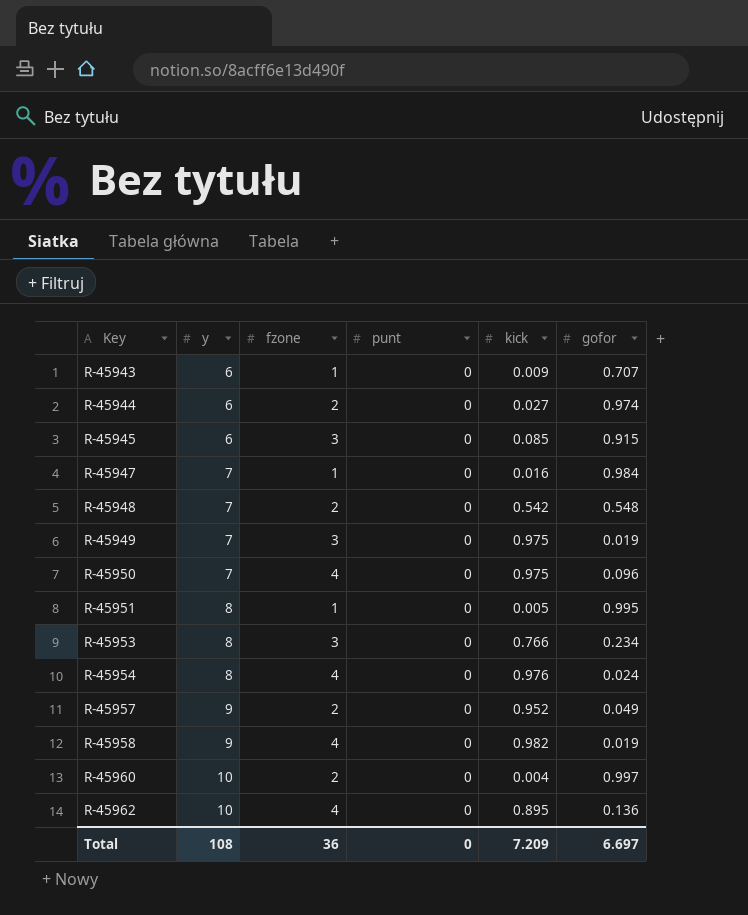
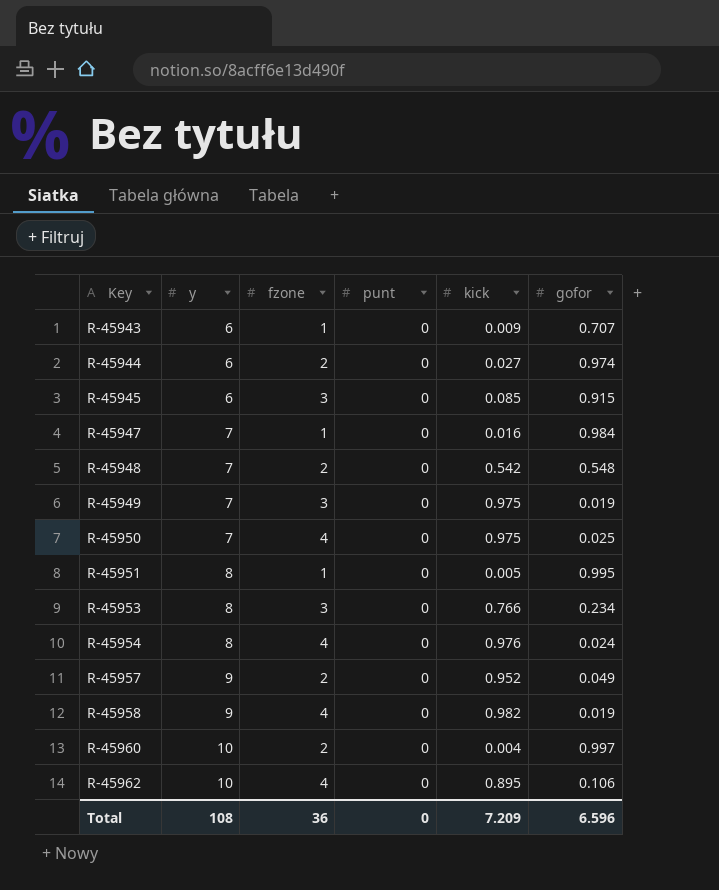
R-45950 | gofor: 0.096 -> 0.025
R-45962 | gofor: 0.136 -> 0.106
Total | gofor: 6.697 -> 6.596

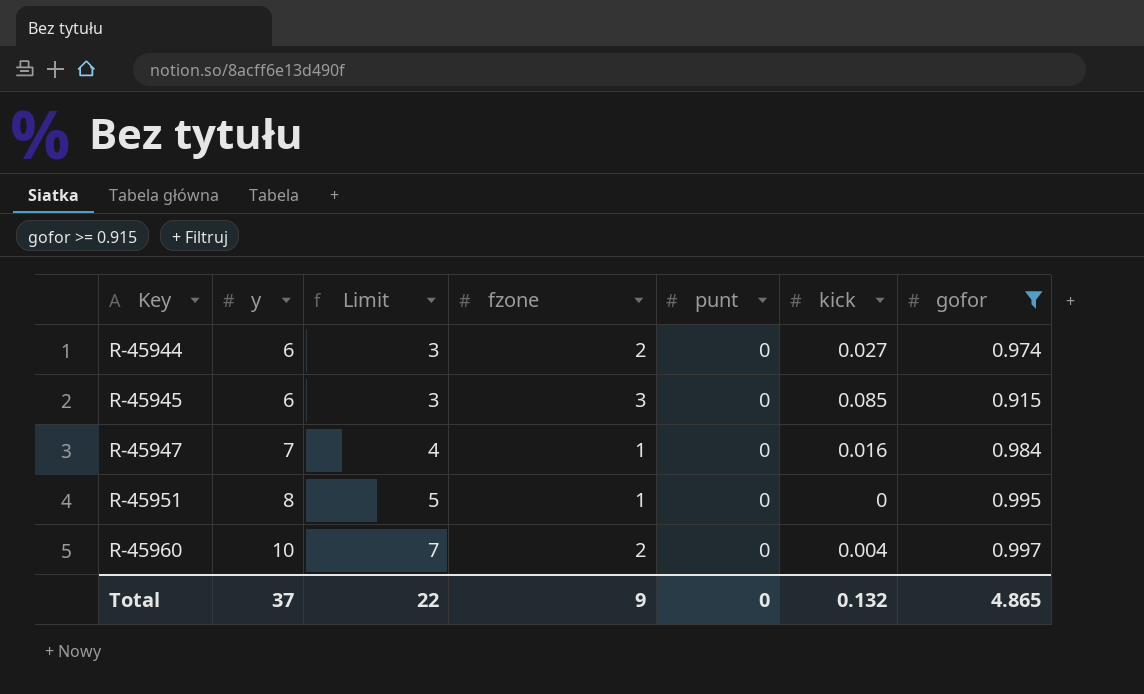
filter: none -> gofor >= 0.915
column Limit | formula: none -> [y] - 3
R-45951 | kick: 0.005 -> 0
Total | y: 108 -> 37
Total | fzone: 36 -> 9
Total | kick: 7.209 -> 0.132
Total | gofor: 6.596 -> 4.865

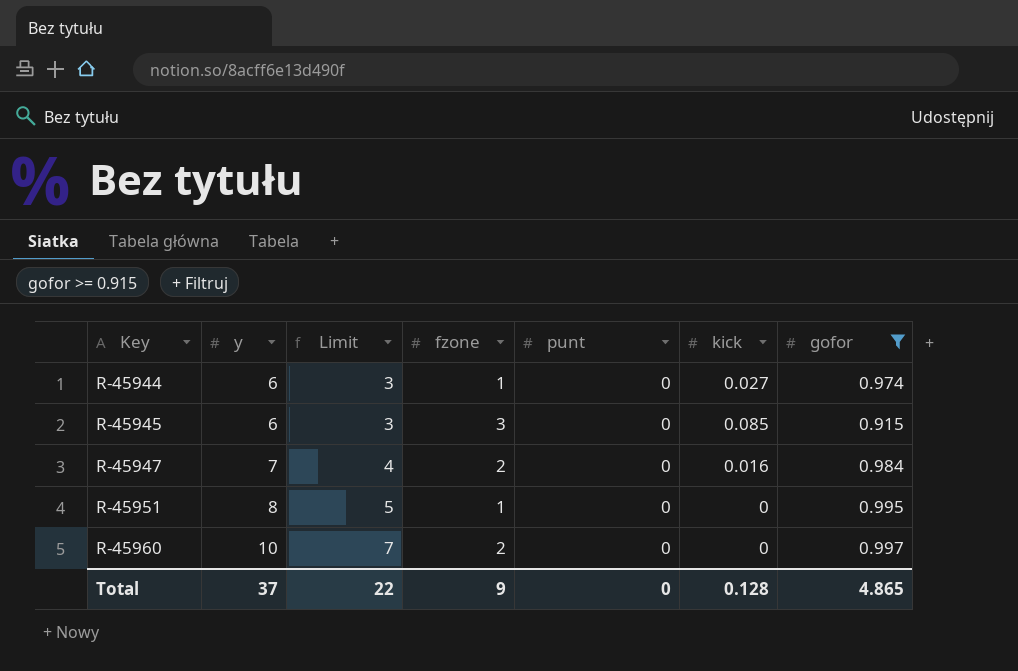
R-45944 | fzone: 2 -> 1
R-45947 | fzone: 1 -> 2
R-45960 | kick: 0.004 -> 0
Total | kick: 0.132 -> 0.128

